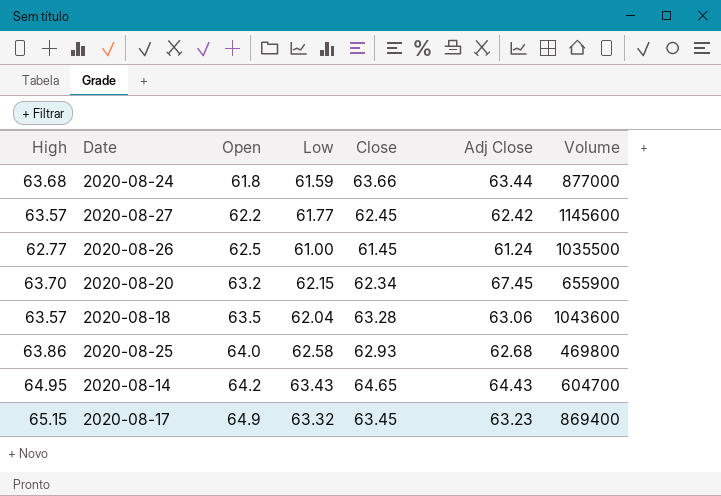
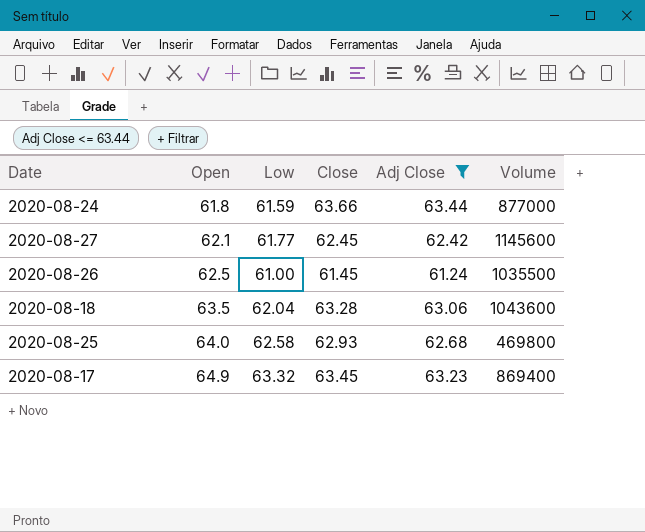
filter: none -> Adj Close <= 63.44
column High | position: 1 -> none
2020-08-27 | Open: 62.2 -> 62.1

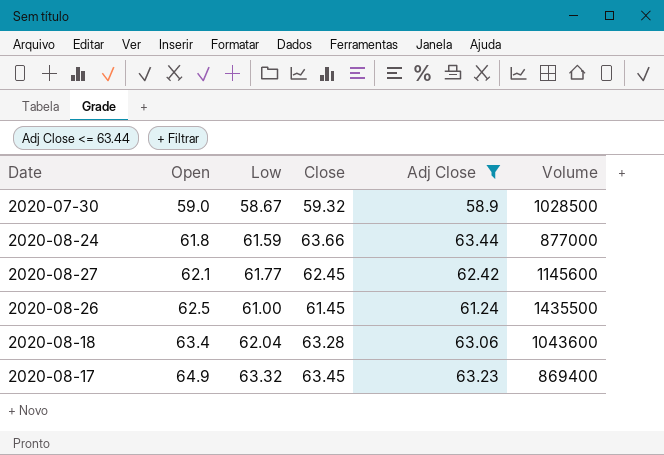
row 2020-08-25: 64.0 | 62.58 | 62.93 | 62.68 | 469800 -> none
row 2020-07-30: none -> 59.0 | 58.67 | 59.32 | 58.9 | 1028500
2020-08-26 | Volume: 1035500 -> 1435500
2020-08-18 | Open: 63.5 -> 63.4

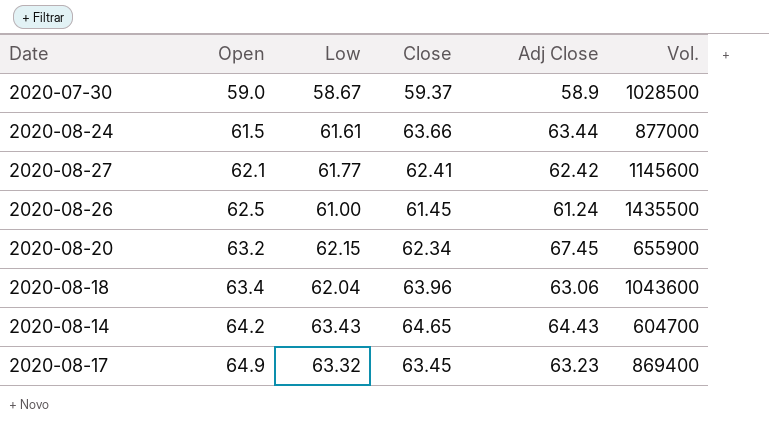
filter: Adj Close <= 63.44 -> none
column name: Volume -> Vol.
2020-07-30 | Close: 59.32 -> 59.37
2020-08-24 | Open: 61.8 -> 61.5
2020-08-24 | Low: 61.59 -> 61.61
2020-08-27 | Close: 62.45 -> 62.41
2020-08-18 | Close: 63.28 -> 63.96

